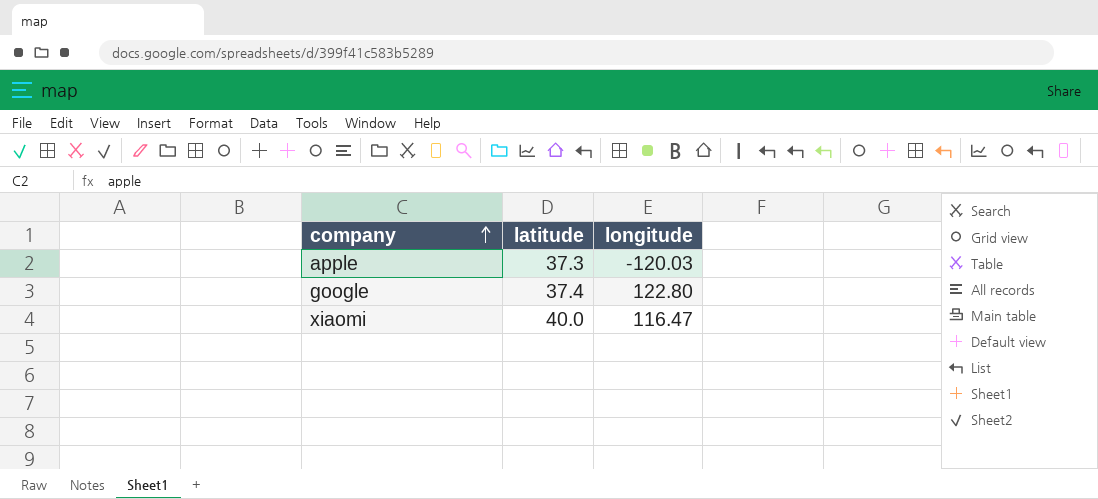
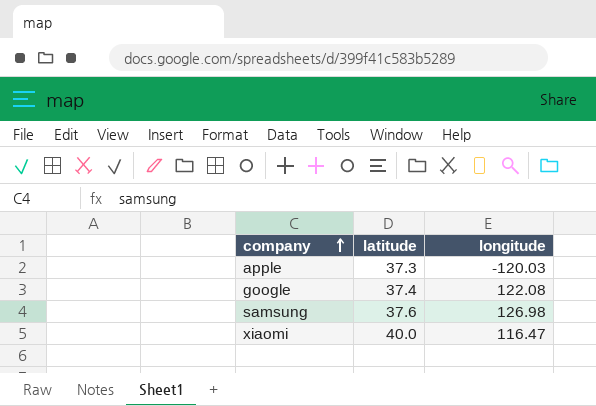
google | longitude: 122.80 -> 122.08
row samsung: none -> 37.6 | 126.98

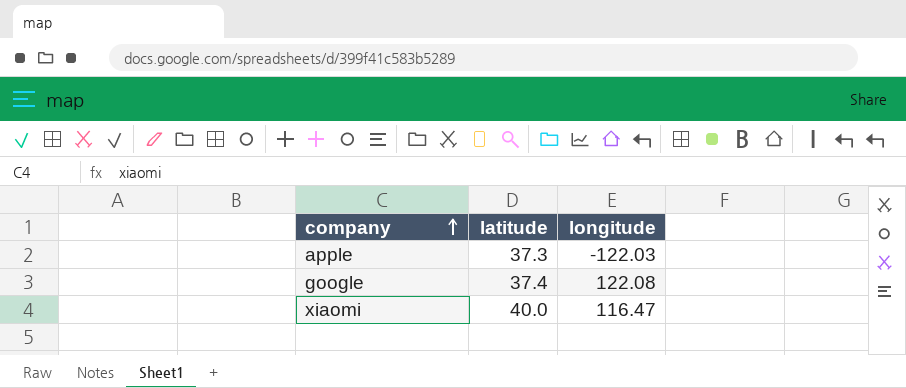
row samsung: 37.6 | 126.98 -> none
apple | longitude: -120.03 -> -122.03

